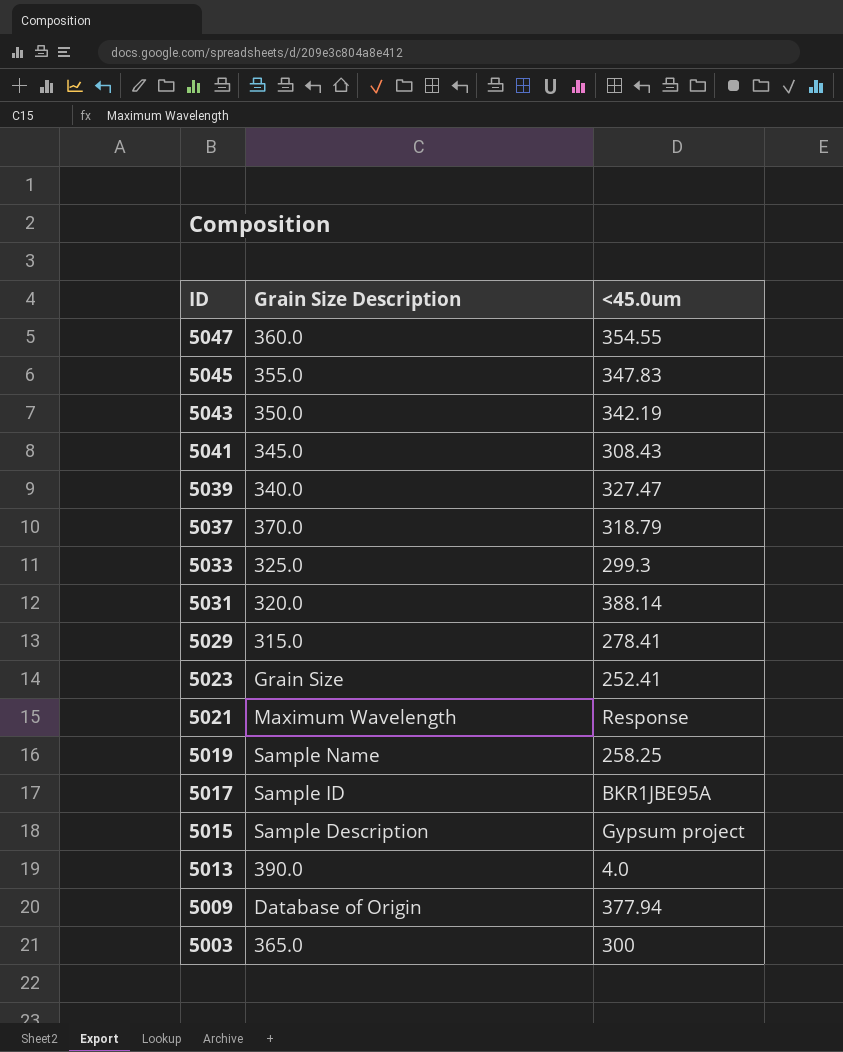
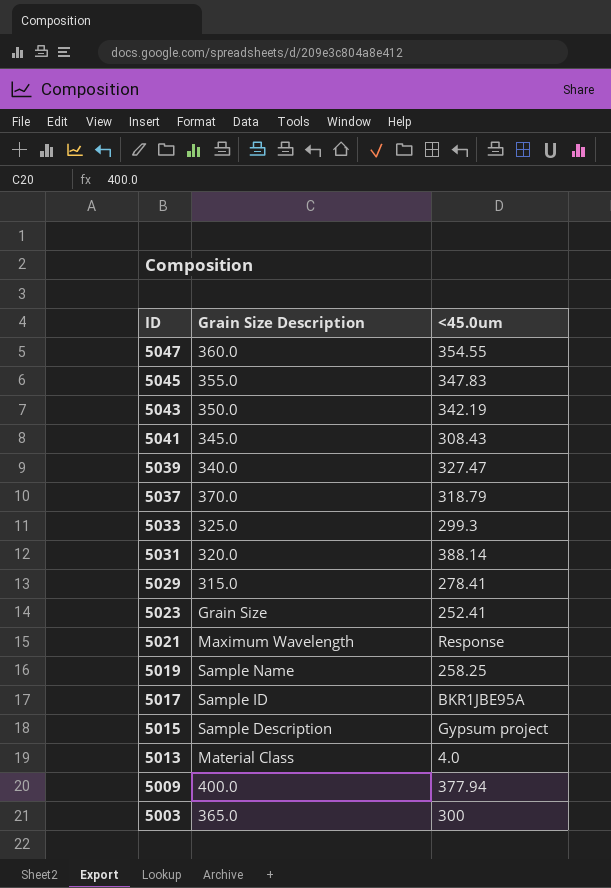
5013 | Grain Size Description: 390.0 -> Material Class
5009 | Grain Size Description: Database of Origin -> 400.0

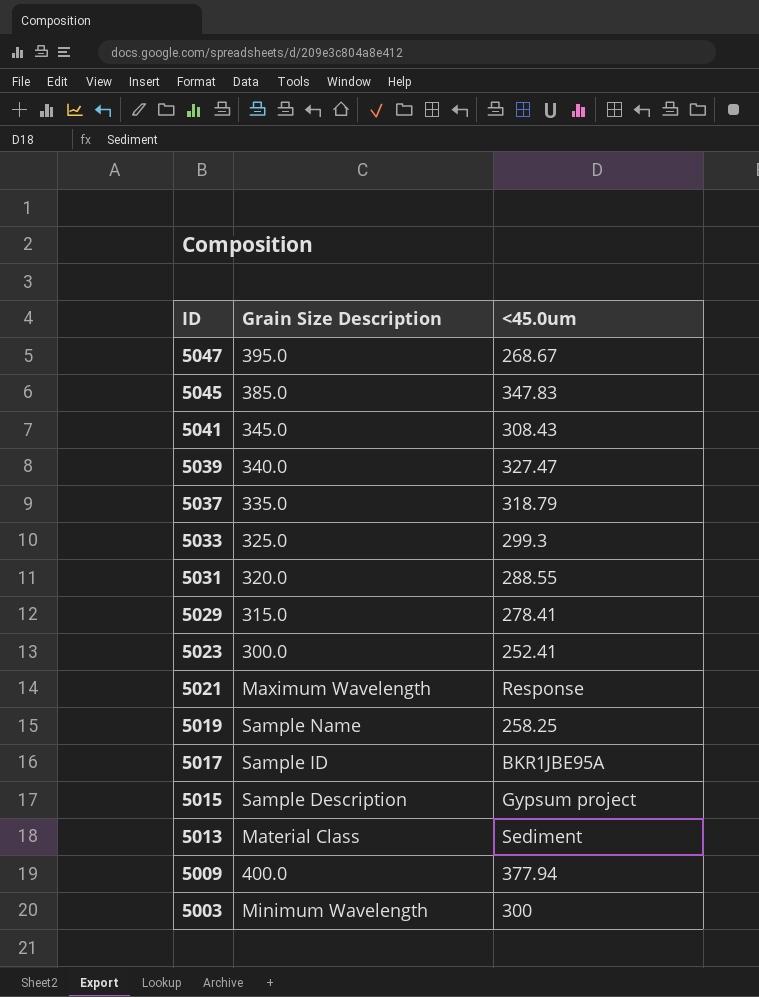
row 5043: 350.0 | 342.19 -> none
5047 | Grain Size Description: 360.0 -> 395.0
5047 | <45.0um: 354.55 -> 268.67
5045 | Grain Size Description: 355.0 -> 385.0
5037 | Grain Size Description: 370.0 -> 335.0
5031 | <45.0um: 388.14 -> 288.55
5023 | Grain Size Description: Grain Size -> 300.0
5013 | <45.0um: 4.0 -> Sediment
5003 | Grain Size Description: 365.0 -> Minimum Wavelength

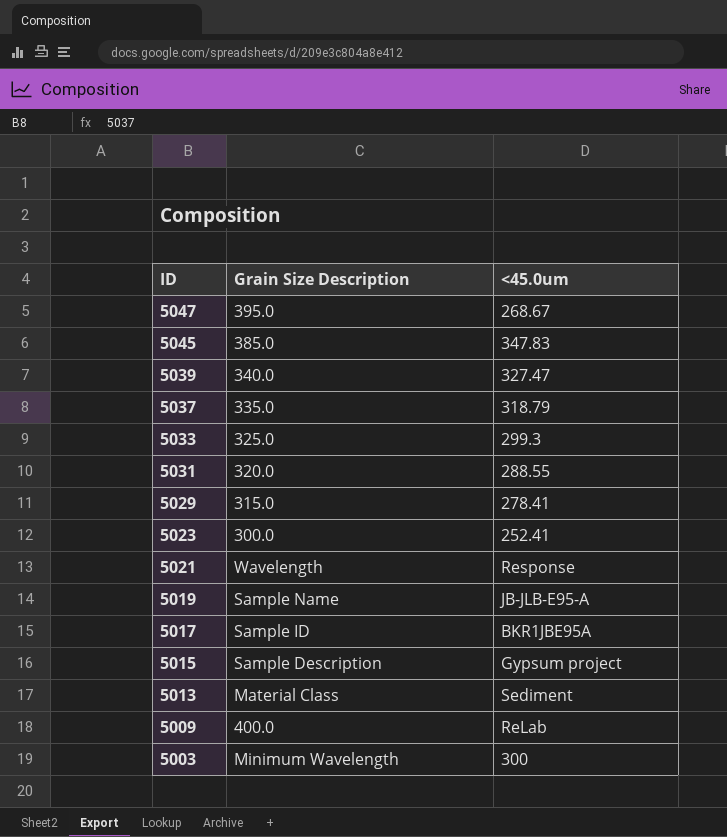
row 5041: 345.0 | 308.43 -> none
5021 | Grain Size Description: Maximum Wavelength -> Wavelength
5019 | <45.0um: 258.25 -> JB-JLB-E95-A
5009 | <45.0um: 377.94 -> ReLab

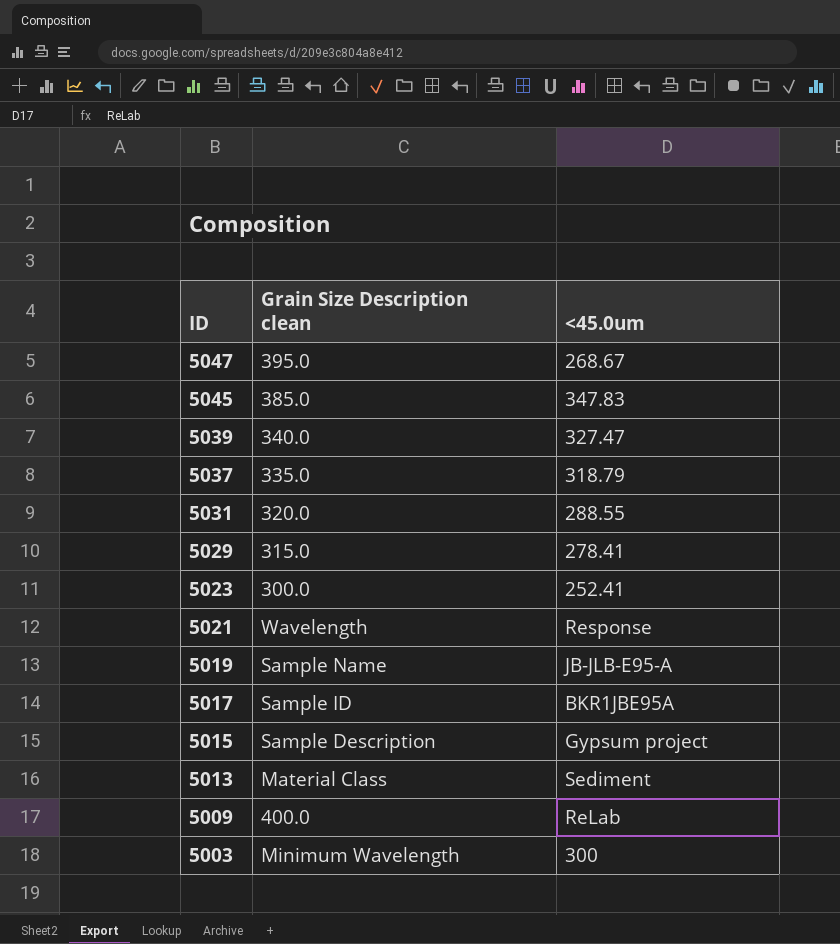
column name: Grain Size Description -> Grain Size Description clean
row 5033: 325.0 | 299.3 -> none

